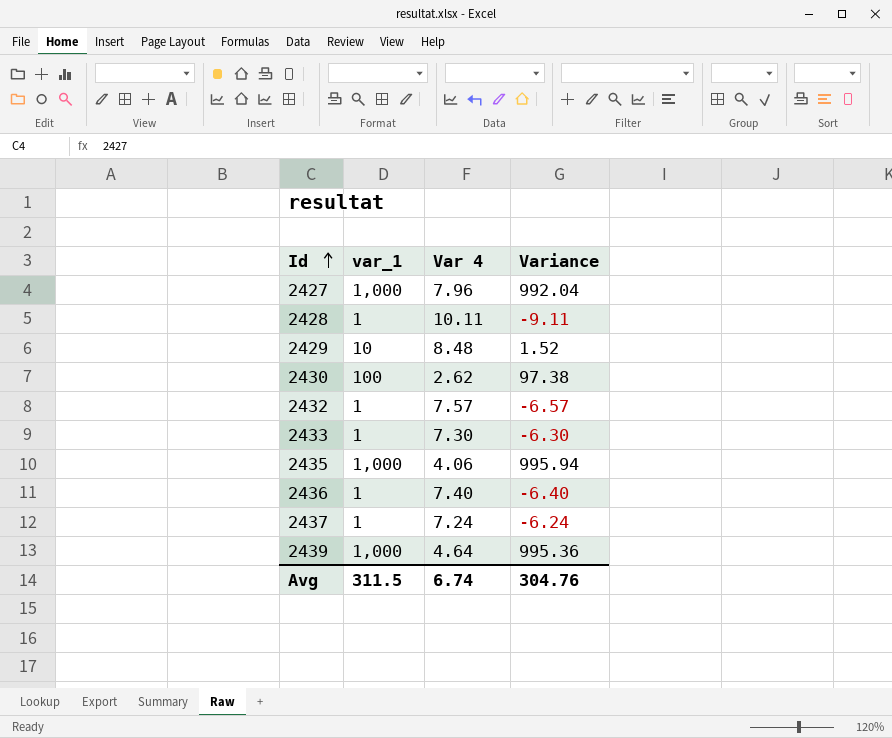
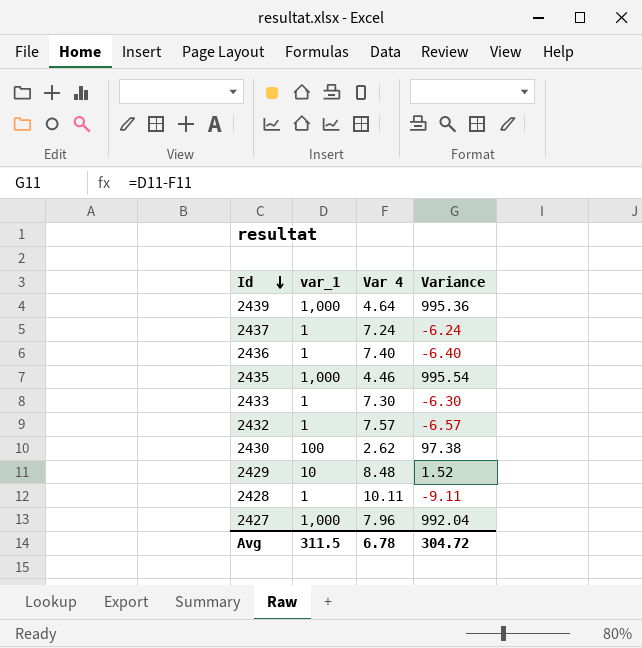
row order: Id ascending -> Id descending
2435 | Var 4: 4.06 -> 4.46
2435 | Variance: 995.94 -> 995.54
Avg | Var 4: 6.74 -> 6.78
Avg | Variance: 304.76 -> 304.72

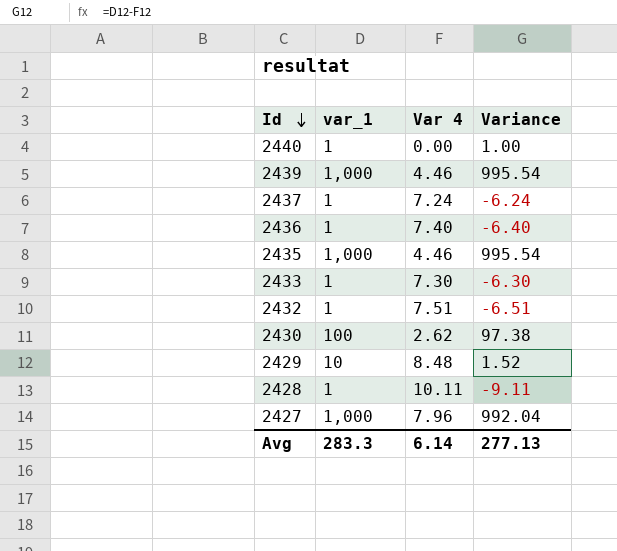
row 2440: none -> 1 | 0.00 | 1.00
2439 | Var 4: 4.64 -> 4.46
2439 | Variance: 995.36 -> 995.54
2432 | Var 4: 7.57 -> 7.51
2432 | Variance: -6.57 -> -6.51
Avg | var_1: 311.5 -> 283.3
Avg | Var 4: 6.78 -> 6.14
Avg | Variance: 304.72 -> 277.13

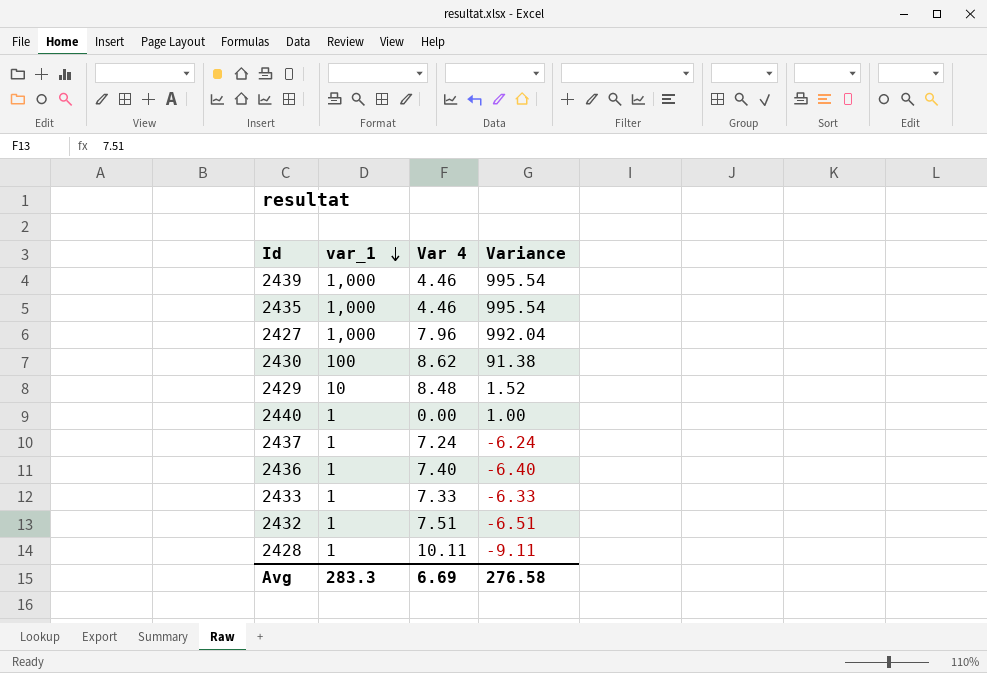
row order: Id descending -> var_1 descending
2430 | Var 4: 2.62 -> 8.62
2430 | Variance: 97.38 -> 91.38
2433 | Var 4: 7.30 -> 7.33
2433 | Variance: -6.30 -> -6.33
Avg | Var 4: 6.14 -> 6.69
Avg | Variance: 277.13 -> 276.58

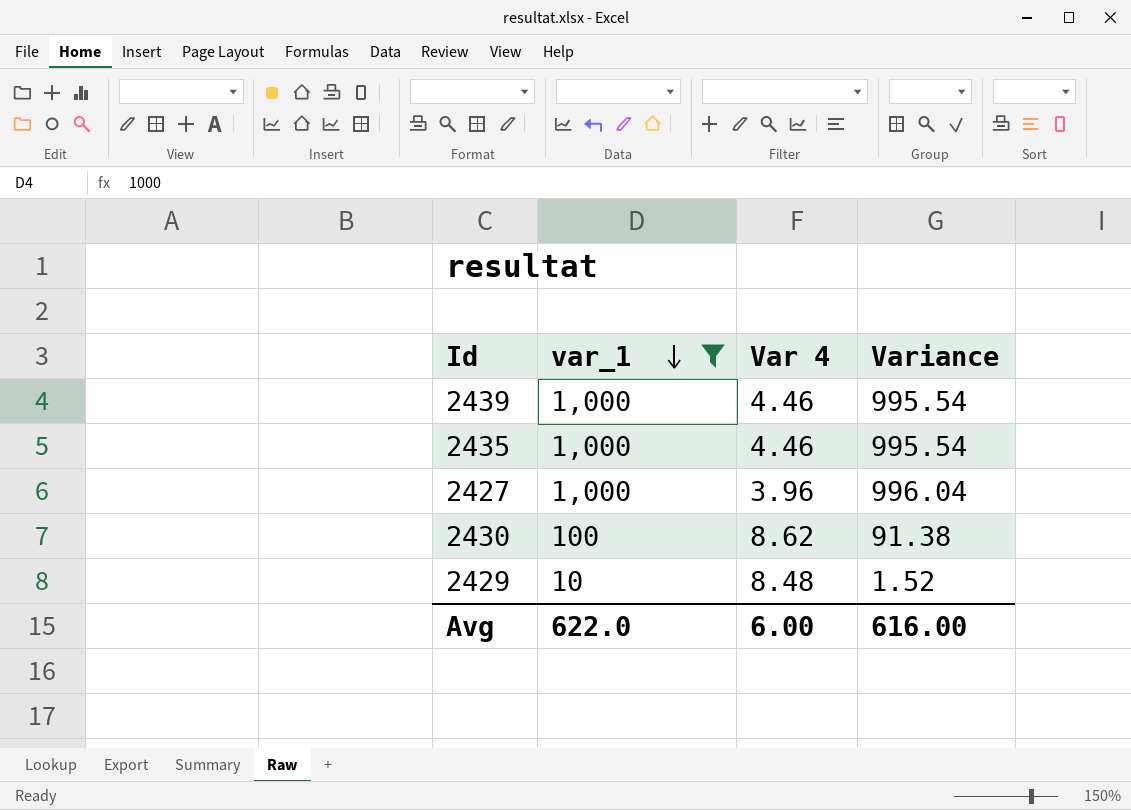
filter: none -> var_1 != 1
2427 | Var 4: 7.96 -> 3.96
2427 | Variance: 992.04 -> 996.04
Avg | var_1: 283.3 -> 622.0
Avg | Var 4: 6.69 -> 6.00
Avg | Variance: 276.58 -> 616.00

